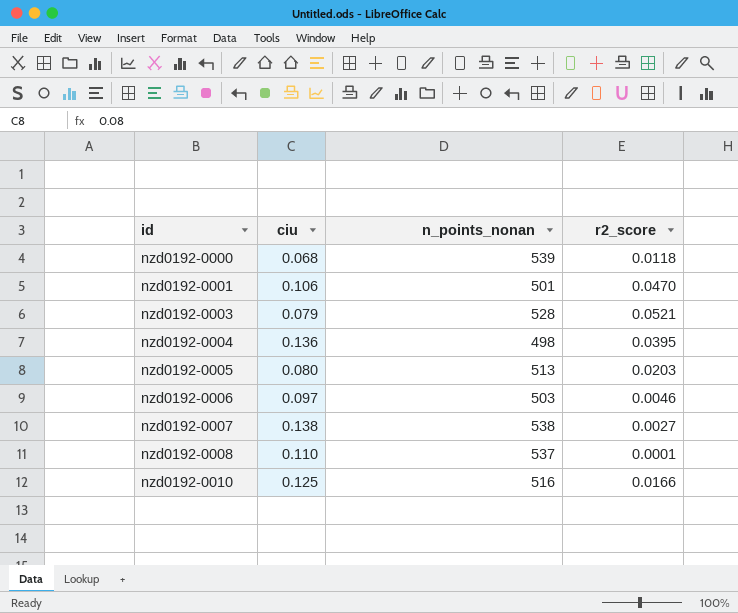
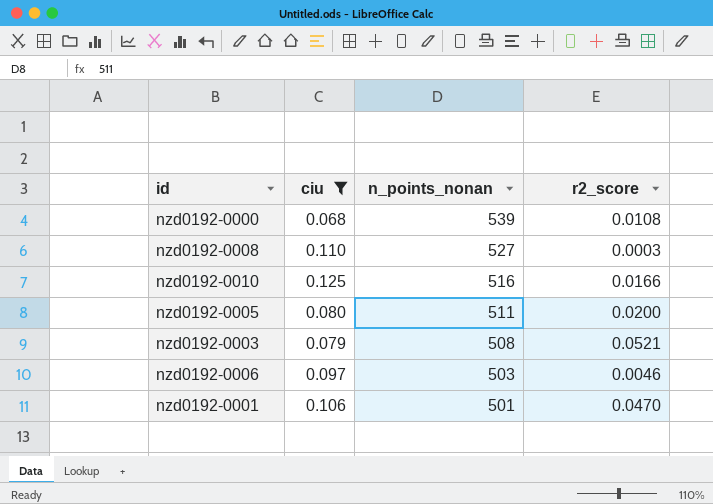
filter: none -> ciu <= 0.125
row order: id ascending -> n_points_nonan descending
nzd0192-0000 | r2_score: 0.0118 -> 0.0108
nzd0192-0008 | n_points_nonan: 537 -> 527
nzd0192-0008 | r2_score: 0.0001 -> 0.0003
nzd0192-0005 | n_points_nonan: 513 -> 511
nzd0192-0005 | r2_score: 0.0203 -> 0.0200
nzd0192-0003 | n_points_nonan: 528 -> 508

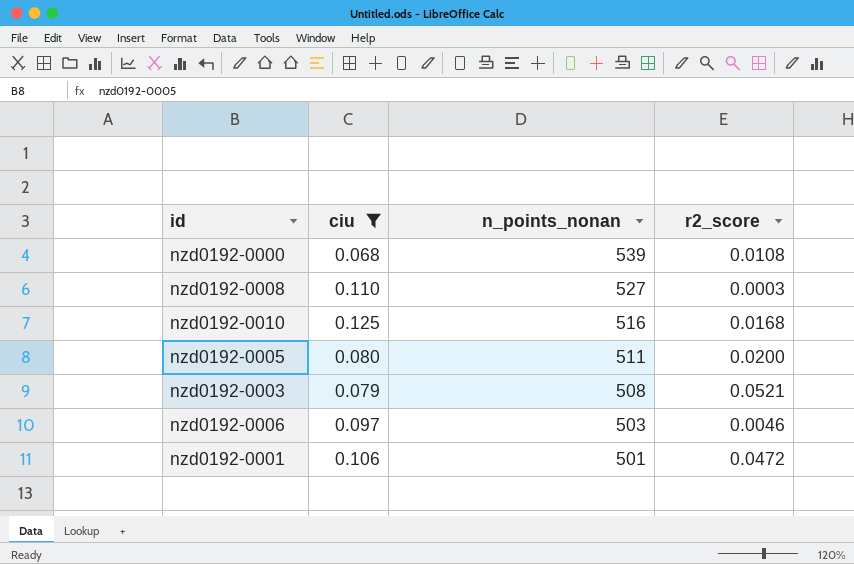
nzd0192-0010 | r2_score: 0.0166 -> 0.0168
nzd0192-0001 | r2_score: 0.0470 -> 0.0472

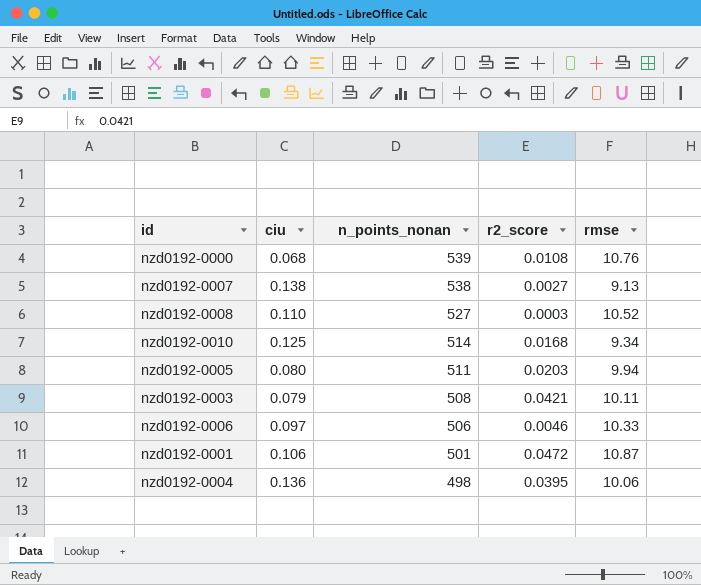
filter: ciu <= 0.125 -> none
column rmse | position: none -> 5
nzd0192-0010 | n_points_nonan: 516 -> 514
nzd0192-0005 | r2_score: 0.0200 -> 0.0203
nzd0192-0003 | r2_score: 0.0521 -> 0.0421
nzd0192-0006 | n_points_nonan: 503 -> 506

